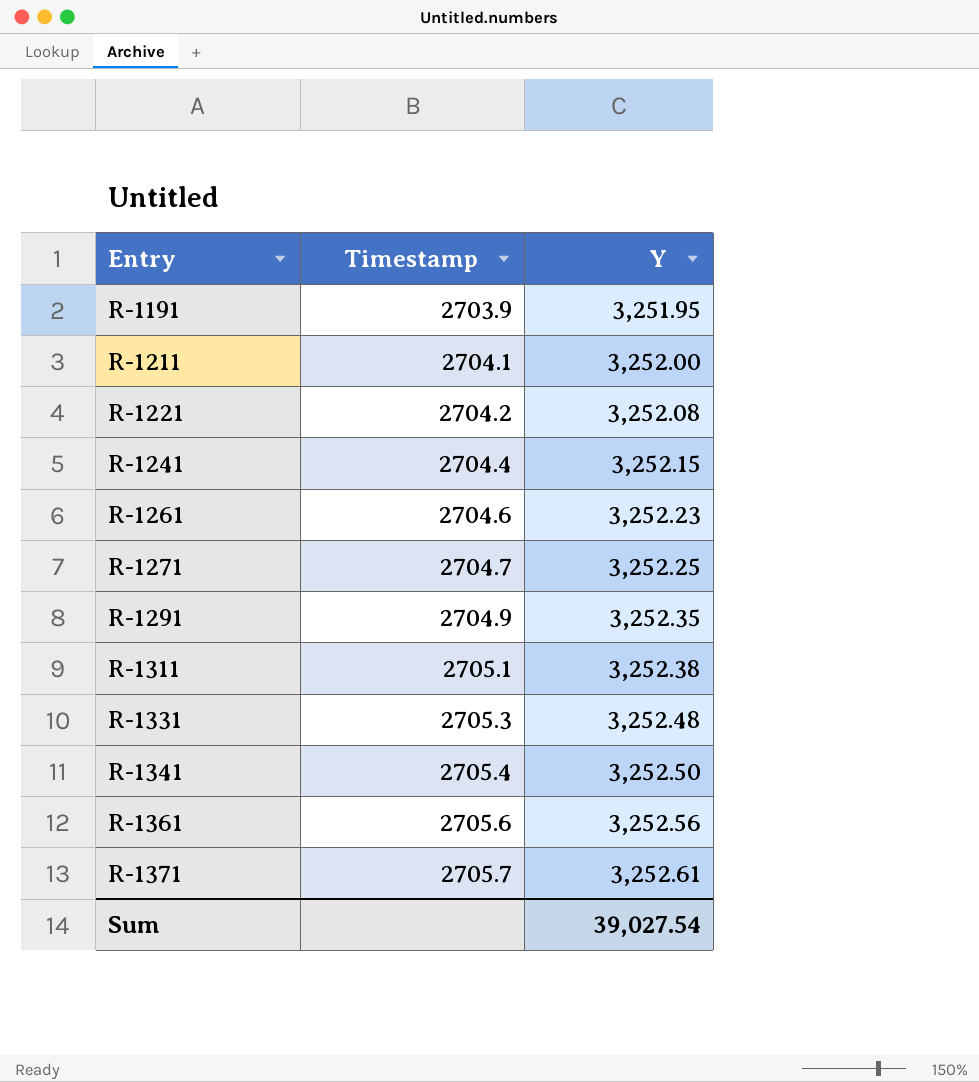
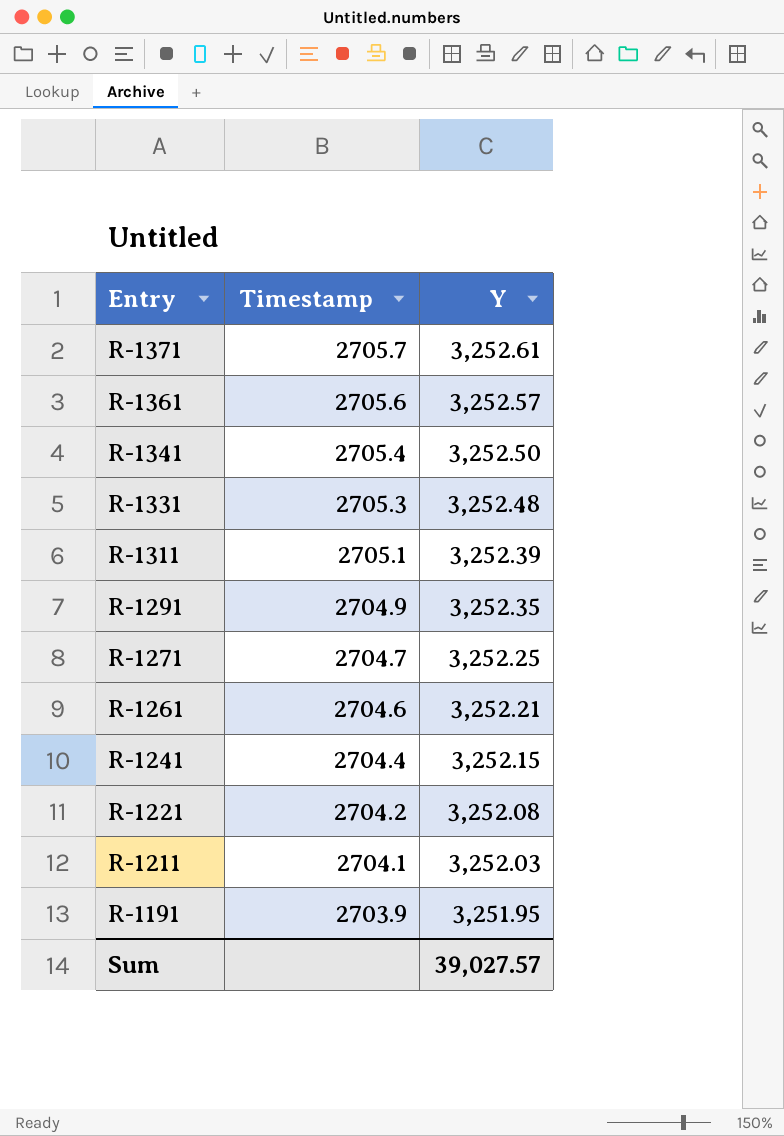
row order: Entry ascending -> Entry descending
R-1361 | Y: 3,252.56 -> 3,252.57
R-1311 | Y: 3,252.38 -> 3,252.39
R-1261 | Y: 3,252.23 -> 3,252.21
R-1211 | Y: 3,252.00 -> 3,252.03
Sum | Y: 39,027.54 -> 39,027.57

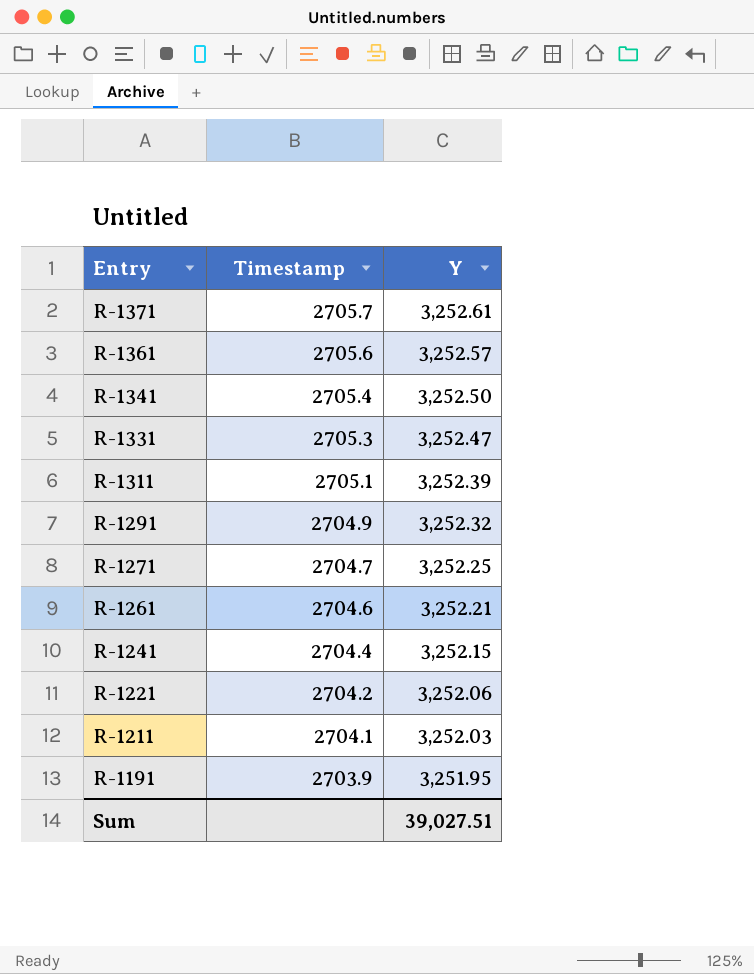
R-1331 | Y: 3,252.48 -> 3,252.47
R-1291 | Y: 3,252.35 -> 3,252.32
R-1221 | Y: 3,252.08 -> 3,252.06
Sum | Y: 39,027.57 -> 39,027.51

